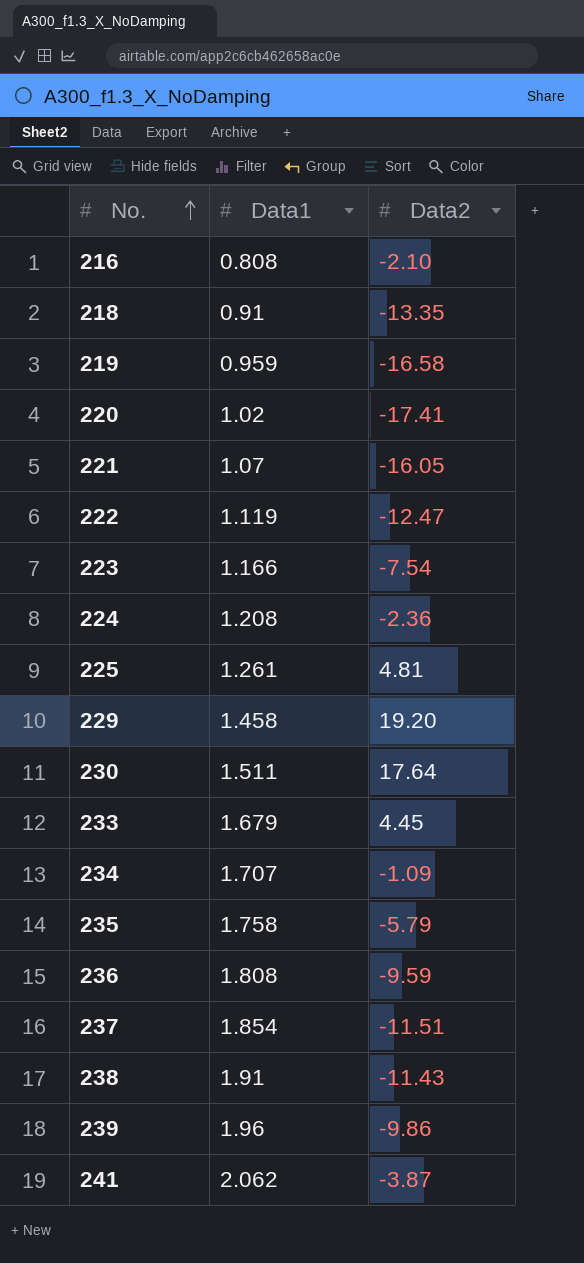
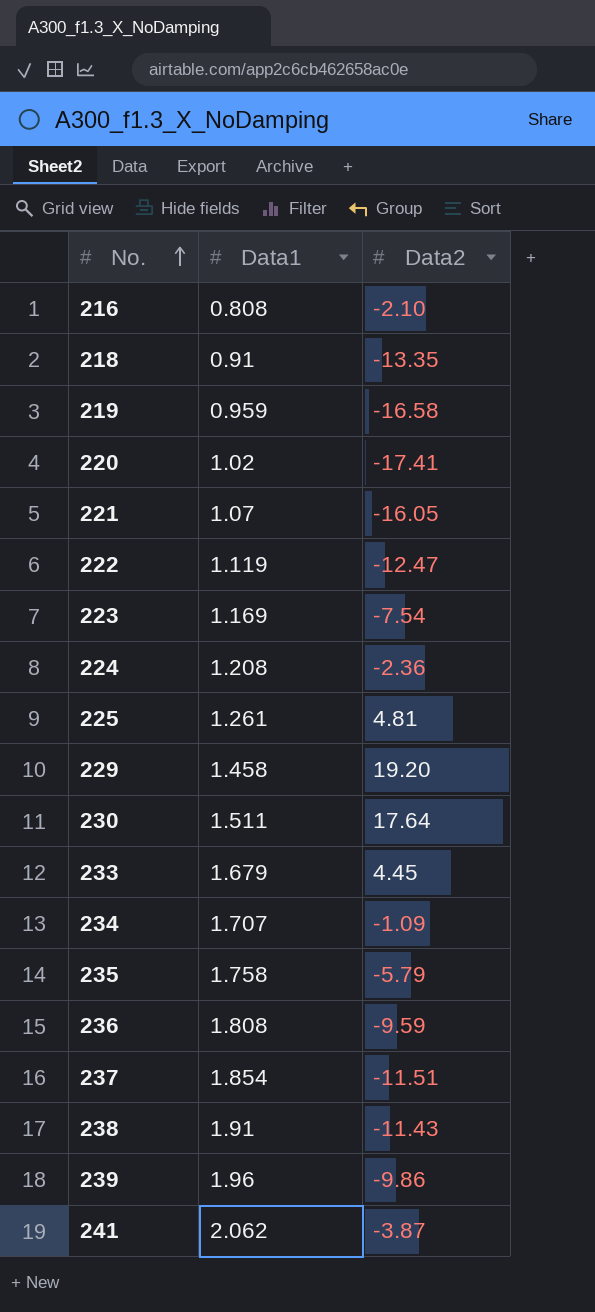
223 | Data1: 1.166 -> 1.169

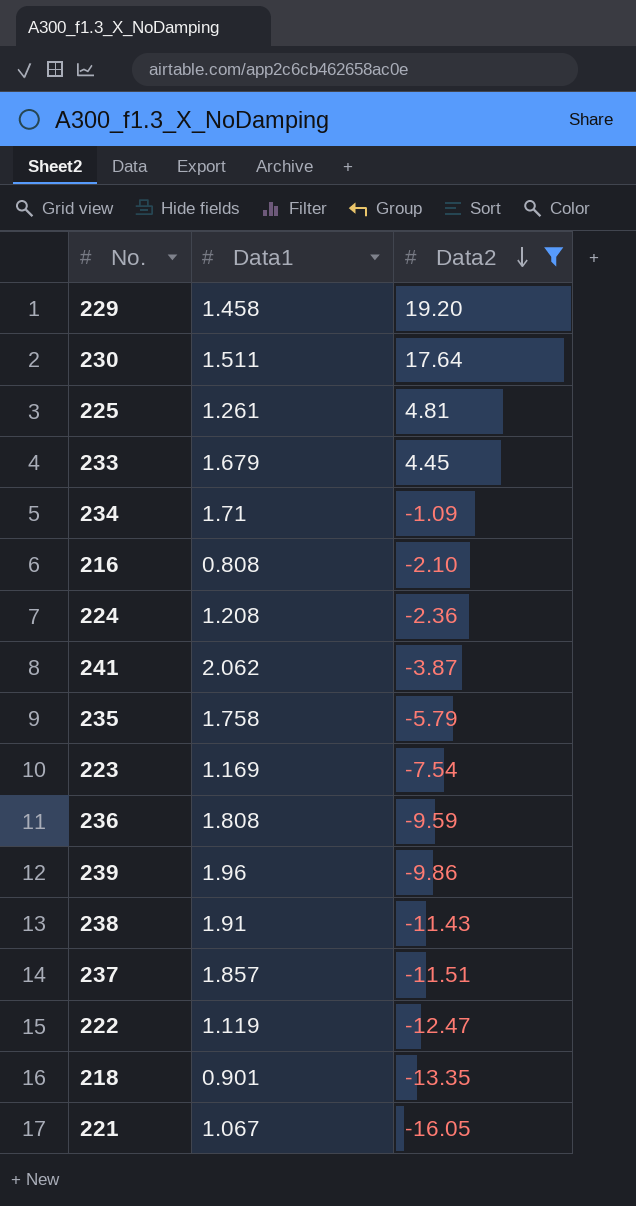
filter: none -> Data2 >= -16.05
row order: No. ascending -> Data2 descending
234 | Data1: 1.707 -> 1.71
237 | Data1: 1.854 -> 1.857
218 | Data1: 0.91 -> 0.901
221 | Data1: 1.07 -> 1.067

